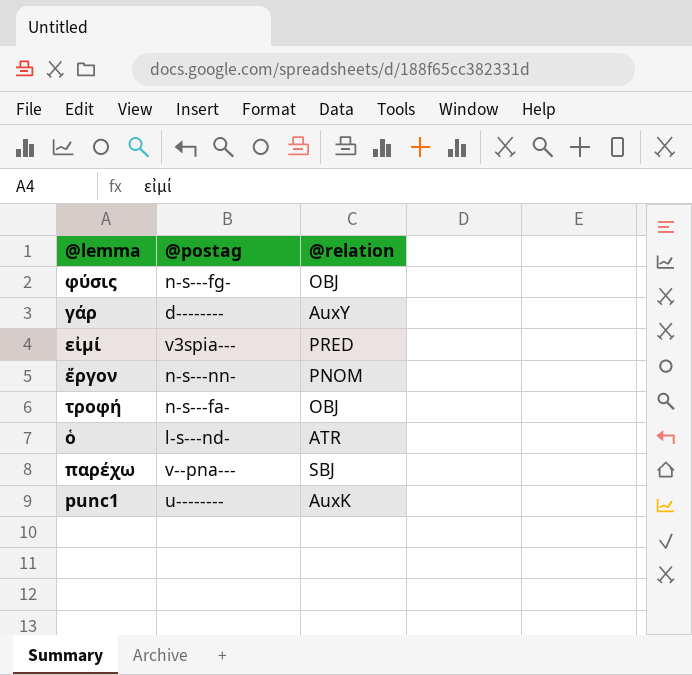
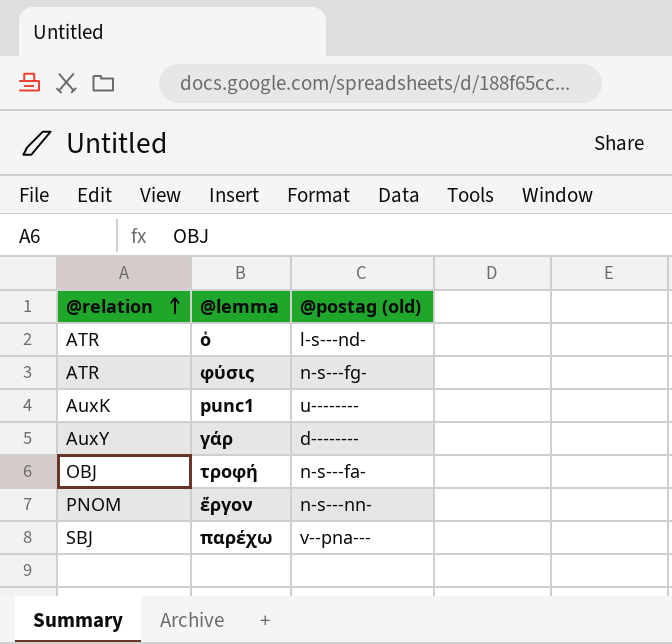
row order: none -> @relation ascending
column @relation | position: 3 -> 1
column name: @postag -> @postag (old)
row εἰμί: v3spia--- | PRED -> none
φύσις | @relation: OBJ -> ATR

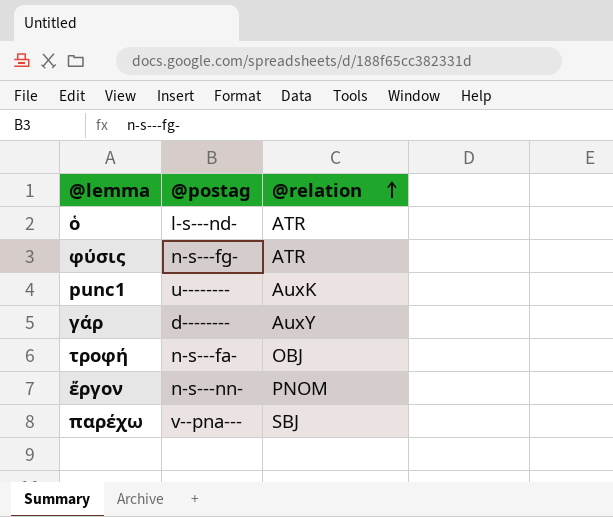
column name: @postag (old) -> @postag
column @relation | position: 1 -> 3

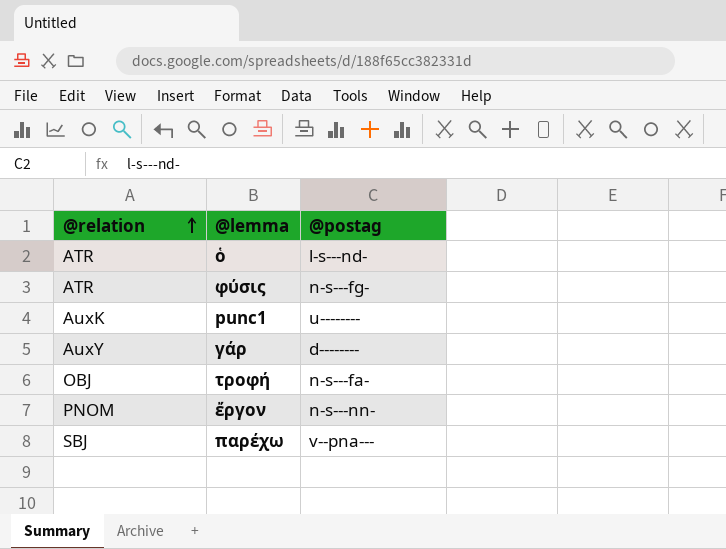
column @relation | position: 3 -> 1

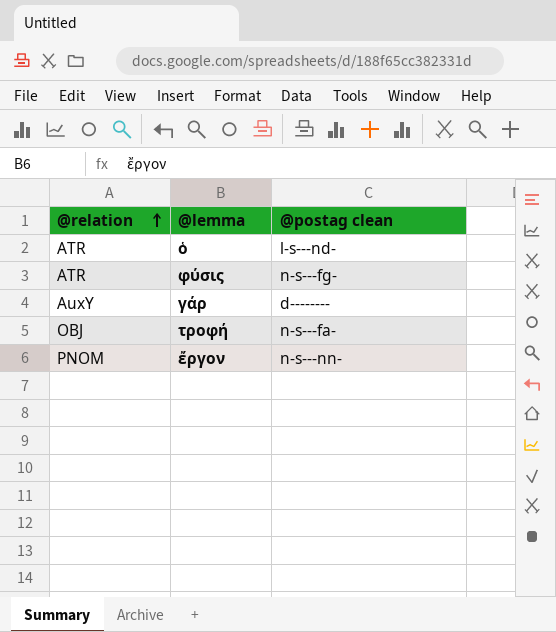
column name: @postag -> @postag clean
row punc1: AuxK | u-------- -> none
row παρέχω: SBJ | v--pna--- -> none

